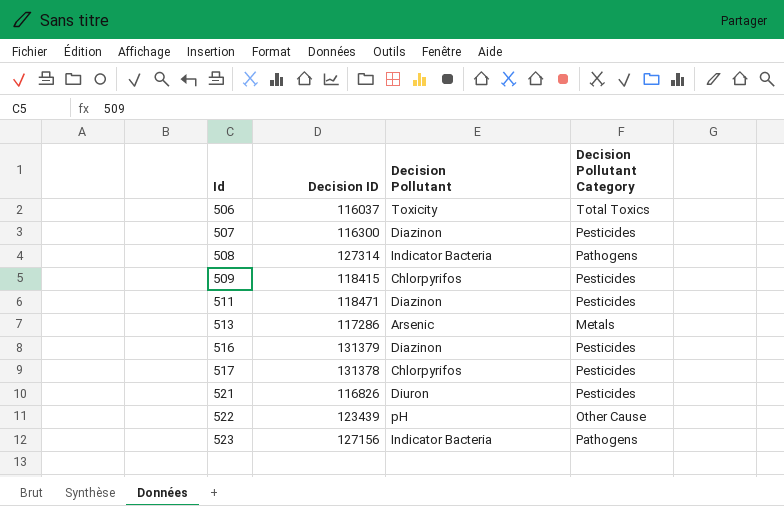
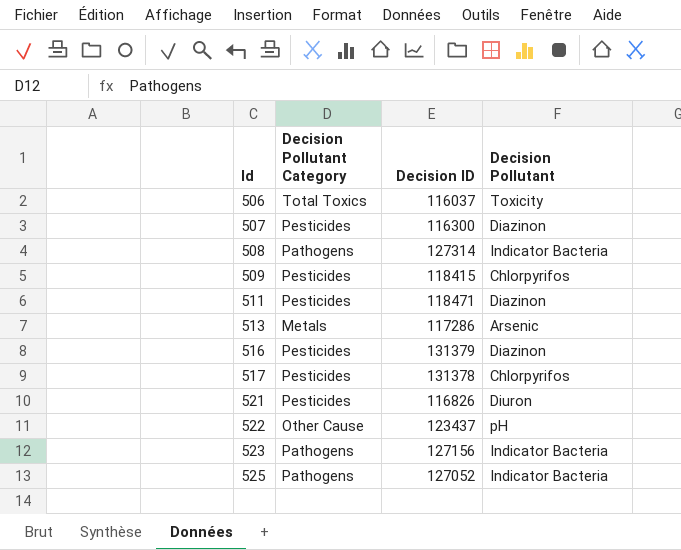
column Decision Pollutant Category | position: 4 -> 2
522 | Decision ID: 123439 -> 123437
row 525: none -> Pathogens | 127052 | Indicator Bacteria

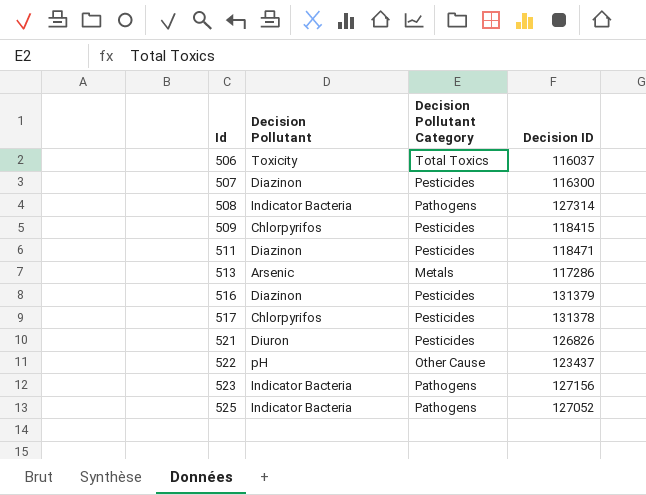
column Decision Pollutant | position: 4 -> 2
521 | Decision ID: 116826 -> 126826

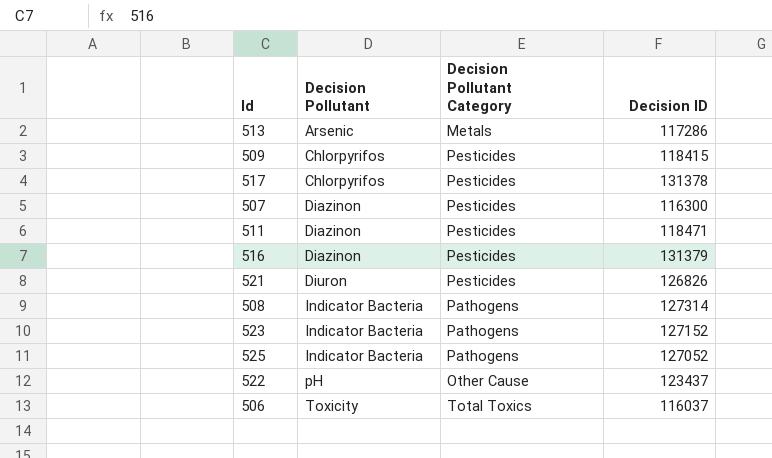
row order: Id ascending -> Decision Pollutant ascending
523 | Decision ID: 127156 -> 127152

